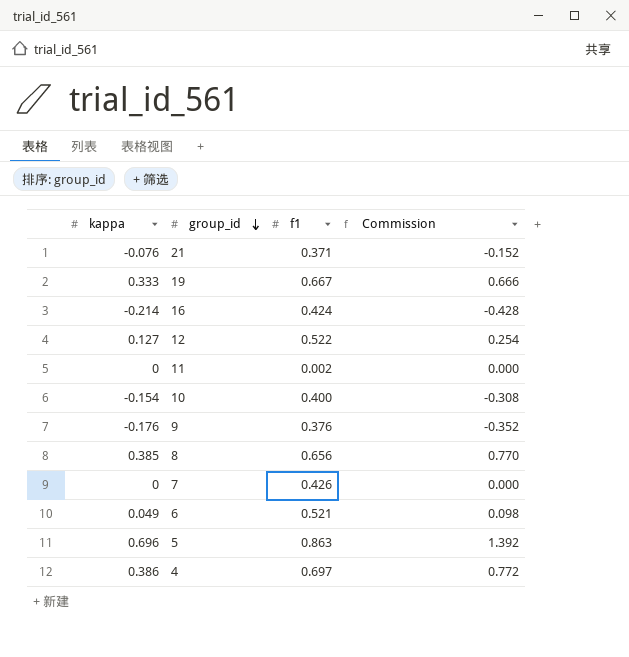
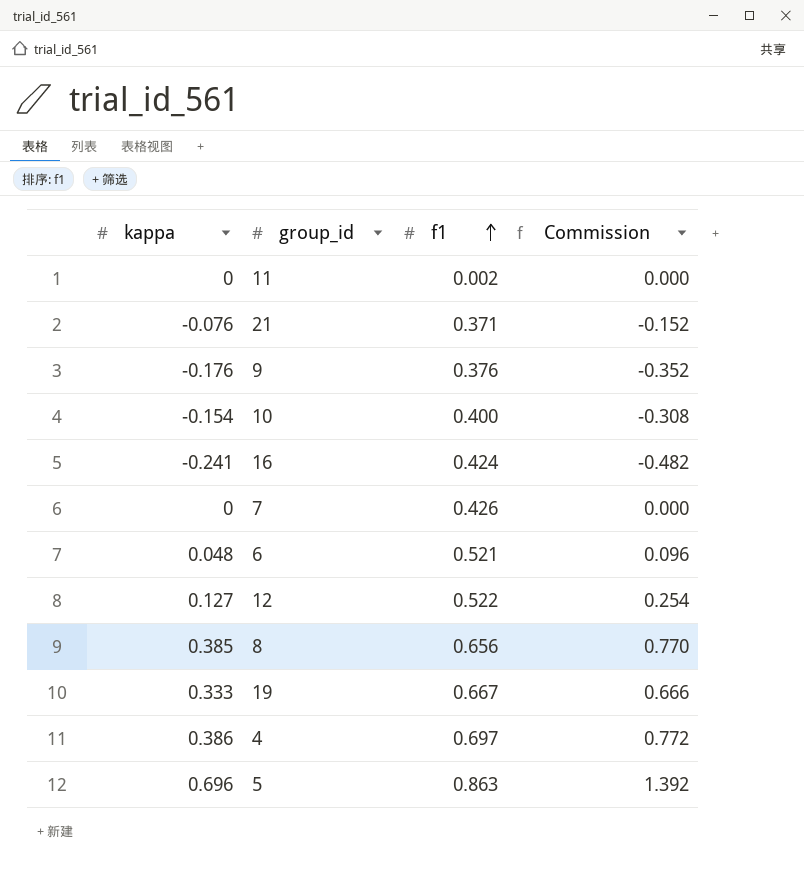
row order: group_id descending -> f1 ascending
16 | kappa: -0.214 -> -0.241
16 | Commission: -0.428 -> -0.482
6 | kappa: 0.049 -> 0.048
6 | Commission: 0.098 -> 0.096

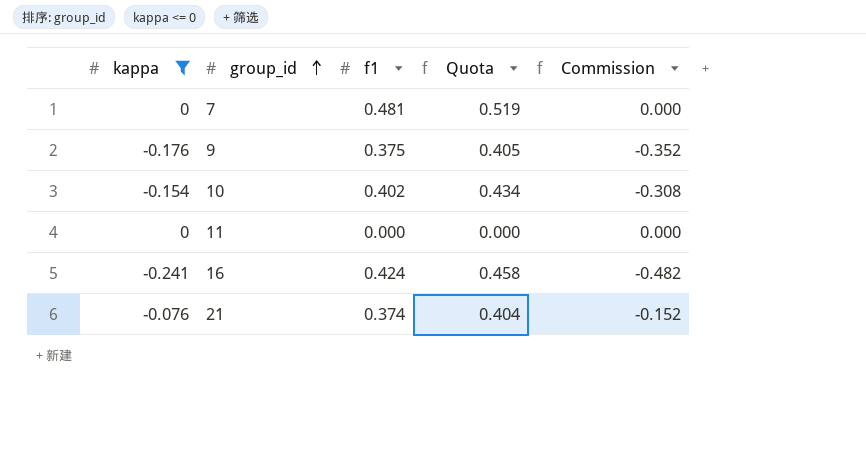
filter: none -> kappa <= 0
row order: f1 ascending -> group_id ascending
column Quota | formula: none -> [f1] * 1.08
7 | f1: 0.426 -> 0.481
9 | f1: 0.376 -> 0.375
10 | f1: 0.400 -> 0.402
11 | f1: 0.002 -> 0.000
21 | f1: 0.371 -> 0.374

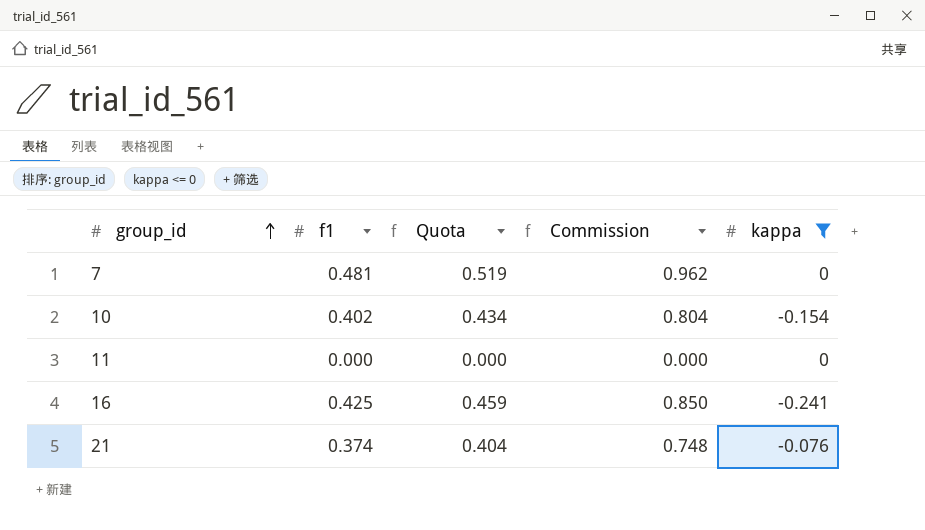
column Commission | formula: [kappa] * 2 -> [f1] * 2
column kappa | position: 1 -> 5
row 9: -0.176 | 0.375 | 0.405 | -0.352 -> none
16 | f1: 0.424 -> 0.425
16 | Quota: 0.458 -> 0.459

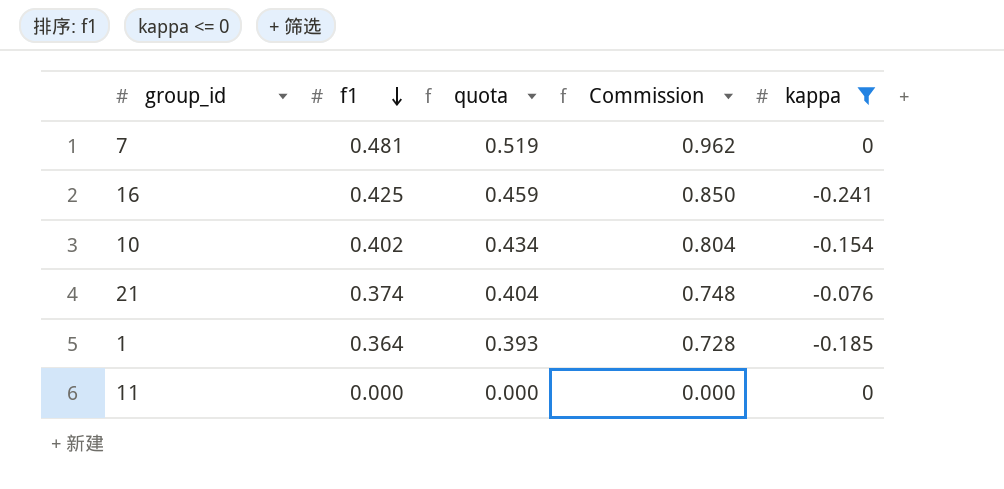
row order: group_id ascending -> f1 descending
column name: Quota -> quota
row 1: none -> 0.364 | 0.393 | 0.728 | -0.185

